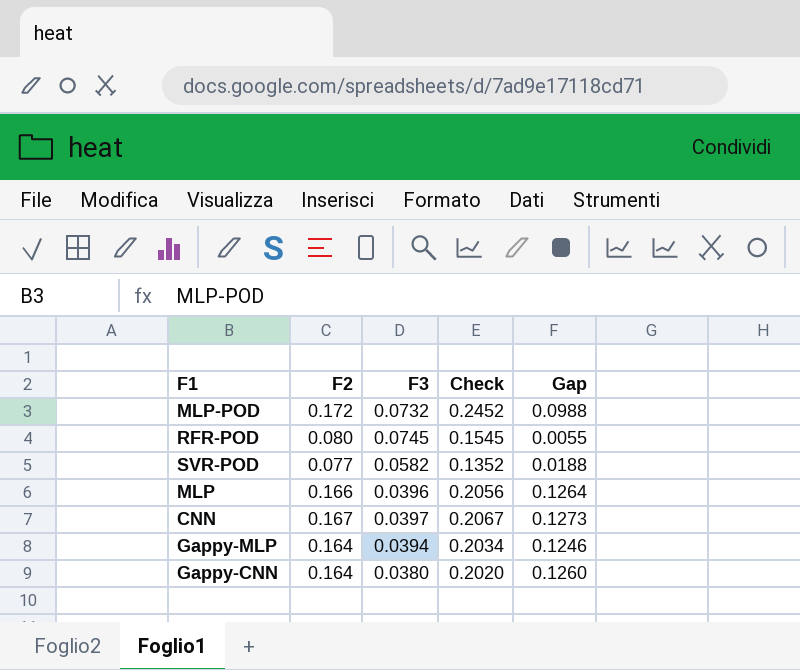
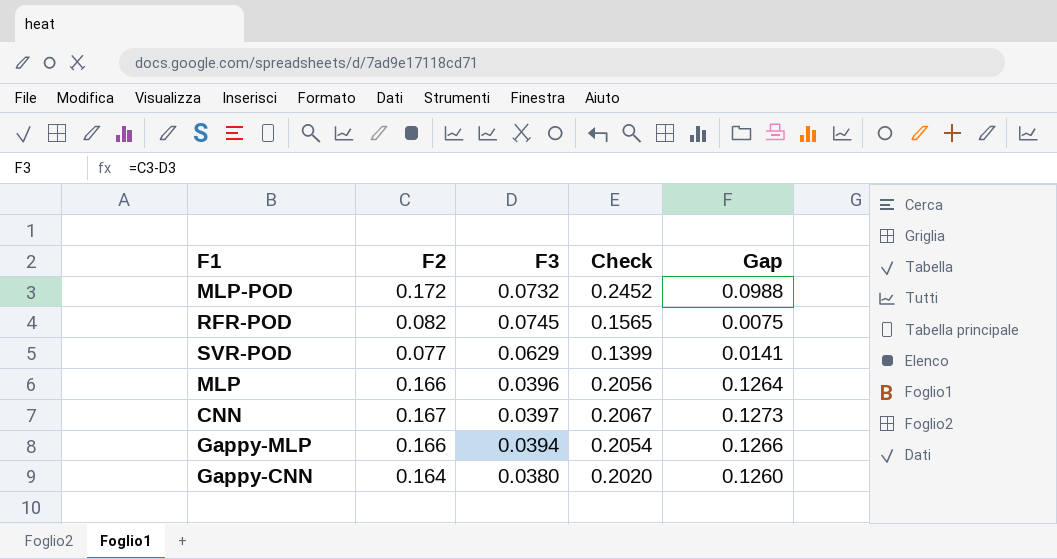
RFR-POD | F2: 0.080 -> 0.082
RFR-POD | Check: 0.1545 -> 0.1565
RFR-POD | Gap: 0.0055 -> 0.0075
SVR-POD | F3: 0.0582 -> 0.0629
SVR-POD | Check: 0.1352 -> 0.1399
SVR-POD | Gap: 0.0188 -> 0.0141
Gappy-MLP | F2: 0.164 -> 0.166
Gappy-MLP | Check: 0.2034 -> 0.2054
Gappy-MLP | Gap: 0.1246 -> 0.1266

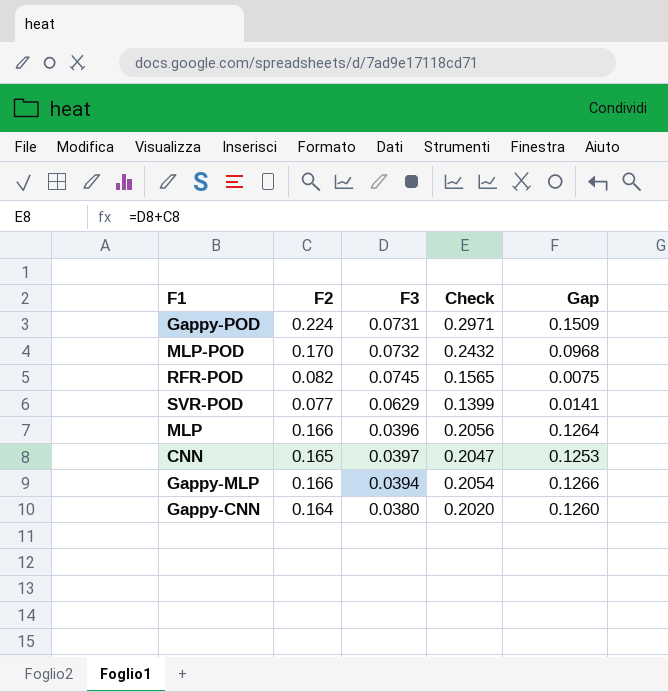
row Gappy-POD: none -> 0.224 | 0.0731 | 0.2971 | 0.1509
MLP-POD | F2: 0.172 -> 0.170
MLP-POD | Check: 0.2452 -> 0.2432
MLP-POD | Gap: 0.0988 -> 0.0968
CNN | F2: 0.167 -> 0.165
CNN | Check: 0.2067 -> 0.2047
CNN | Gap: 0.1273 -> 0.1253

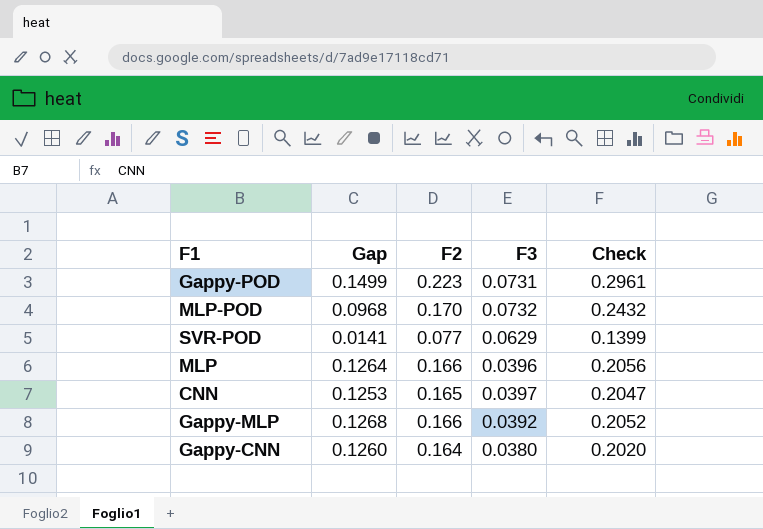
column Gap | position: 5 -> 2
row RFR-POD: 0.082 | 0.0745 | 0.1565 | 0.0075 -> none
Gappy-POD | Gap: 0.1509 -> 0.1499
Gappy-POD | F2: 0.224 -> 0.223
Gappy-POD | Check: 0.2971 -> 0.2961
Gappy-MLP | Gap: 0.1266 -> 0.1268
Gappy-MLP | F3: 0.0394 -> 0.0392
Gappy-MLP | Check: 0.2054 -> 0.2052

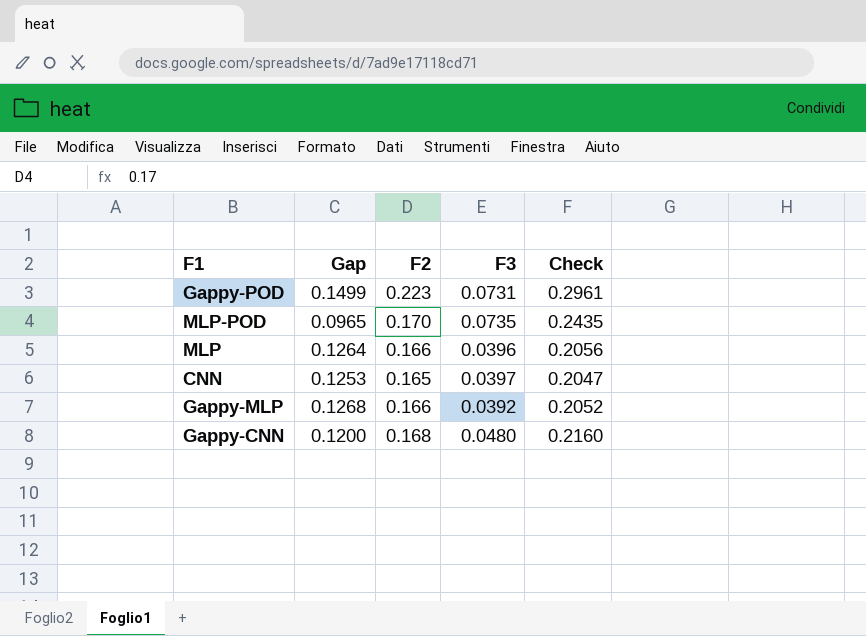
row SVR-POD: 0.0141 | 0.077 | 0.0629 | 0.1399 -> none
MLP-POD | Gap: 0.0968 -> 0.0965
MLP-POD | F3: 0.0732 -> 0.0735
MLP-POD | Check: 0.2432 -> 0.2435
Gappy-CNN | Gap: 0.1260 -> 0.1200
Gappy-CNN | F2: 0.164 -> 0.168
Gappy-CNN | F3: 0.0380 -> 0.0480
Gappy-CNN | Check: 0.2020 -> 0.2160

